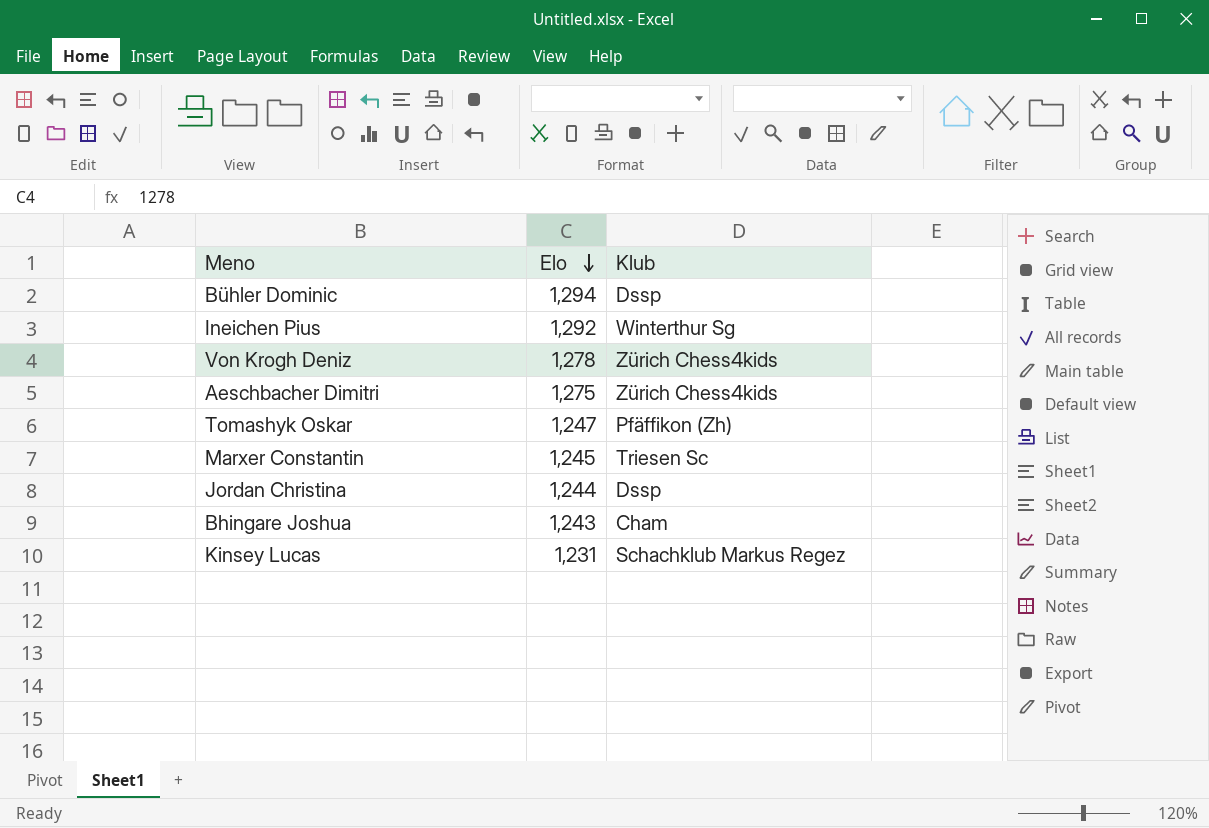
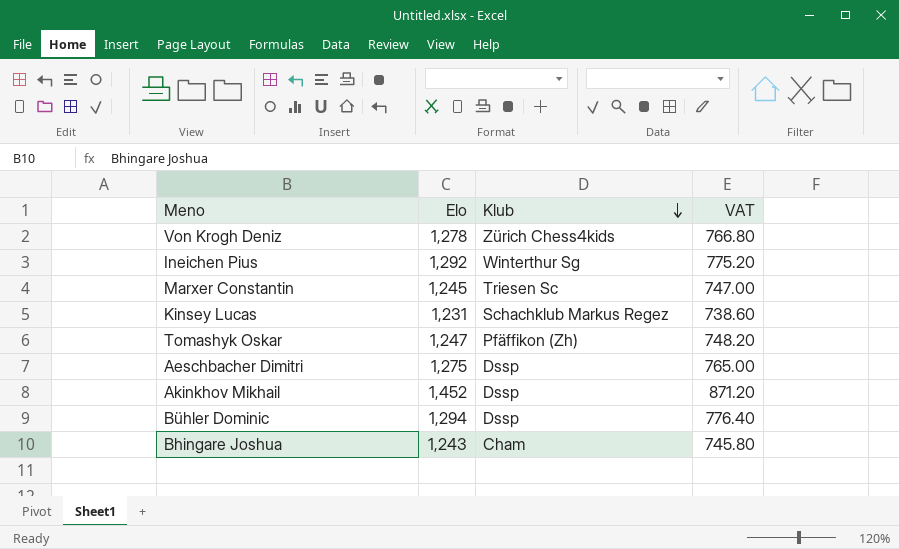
row order: Elo descending -> Klub descending
column VAT | formula: none -> [Elo] * 0.6
row Jordan Christina: 1,244 | Dssp -> none
Aeschbacher Dimitri | Klub: Zürich Chess4kids -> Dssp
row Akinkhov Mikhail: none -> 1,452 | Dssp | 871.20

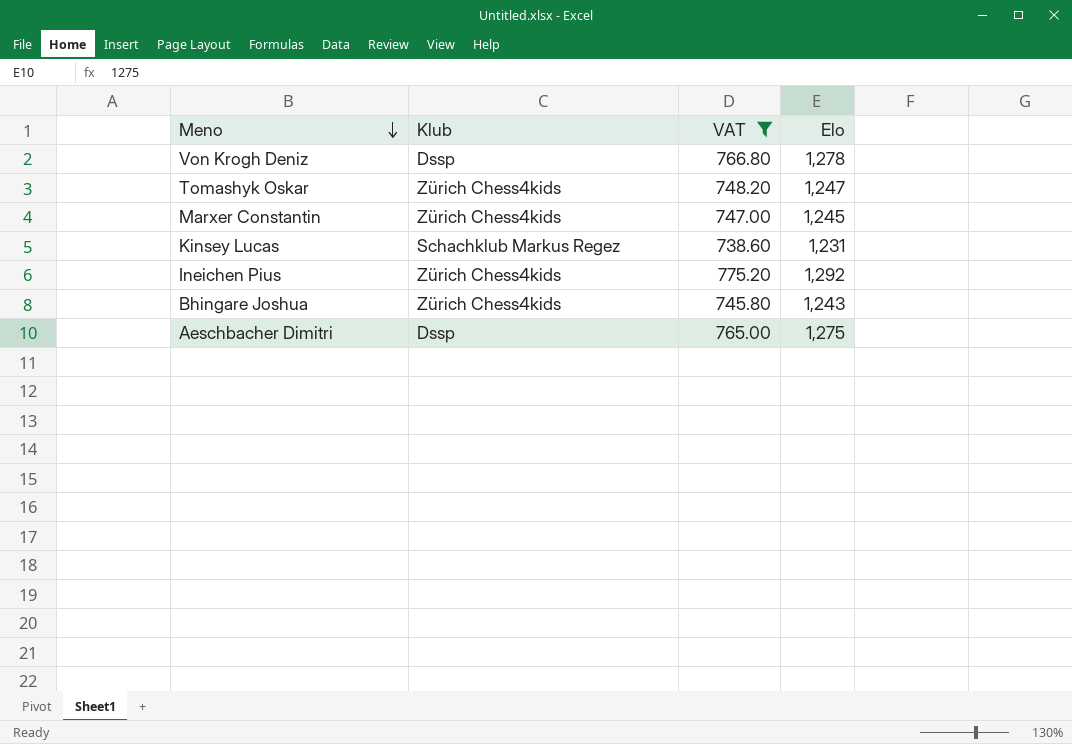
filter: none -> VAT <= 775.20
row order: Klub descending -> Meno descending
column Elo | position: 2 -> 4
Von Krogh Deniz | Klub: Zürich Chess4kids -> Dssp
Tomashyk Oskar | Klub: Pfäffikon (Zh) -> Zürich Chess4kids
Marxer Constantin | Klub: Triesen Sc -> Zürich Chess4kids
Ineichen Pius | Klub: Winterthur Sg -> Zürich Chess4kids
Bhingare Joshua | Klub: Cham -> Zürich Chess4kids

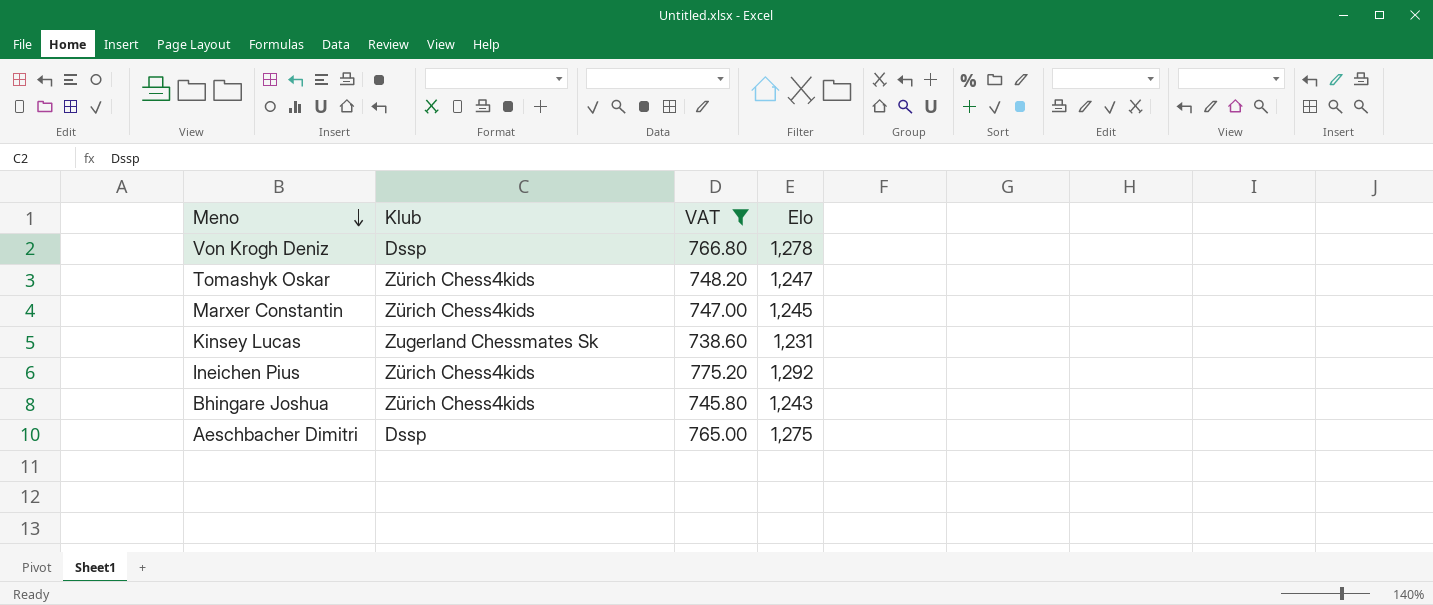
Kinsey Lucas | Klub: Schachklub Markus Regez -> Zugerland Chessmates Sk

